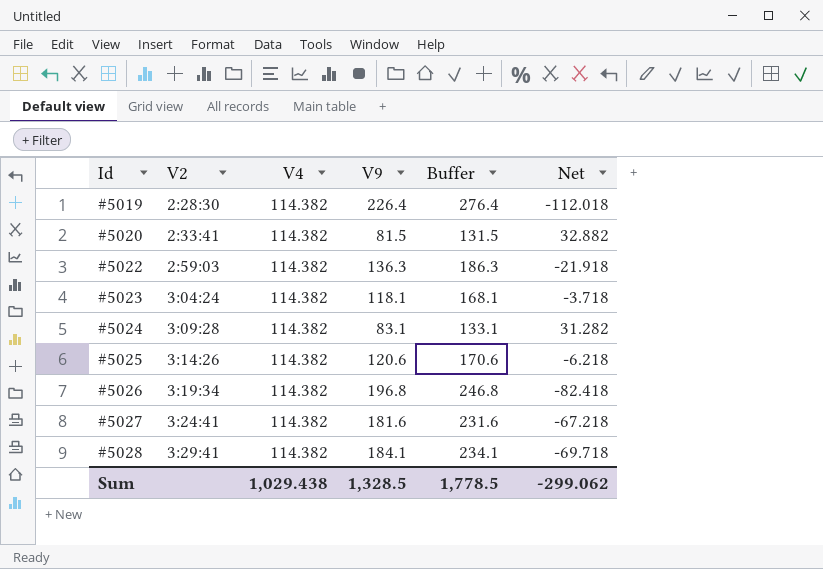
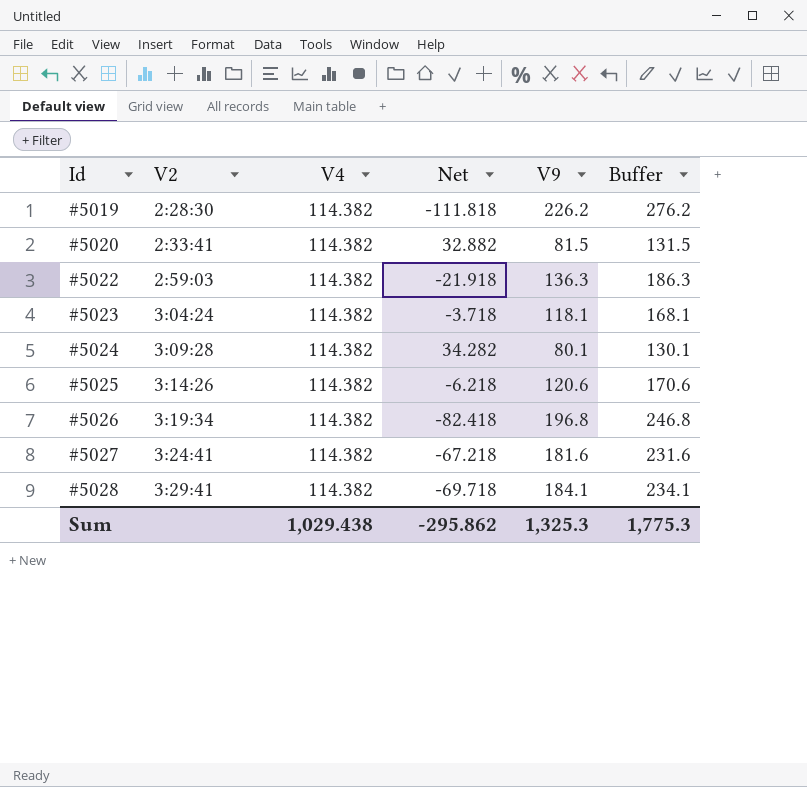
column Net | position: 6 -> 4
#5019 | Net: -112.018 -> -111.818
#5019 | V9: 226.4 -> 226.2
#5019 | Buffer: 276.4 -> 276.2
#5024 | Net: 31.282 -> 34.282
#5024 | V9: 83.1 -> 80.1
#5024 | Buffer: 133.1 -> 130.1
Sum | Net: -299.062 -> -295.862
Sum | V9: 1,328.5 -> 1,325.3
Sum | Buffer: 1,778.5 -> 1,775.3

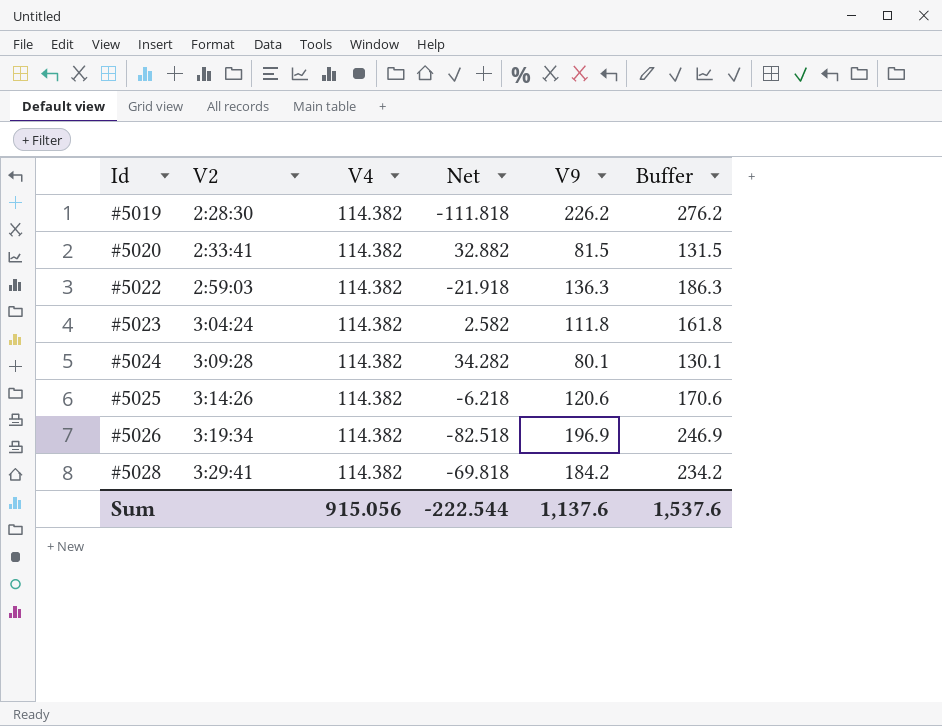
row #5027: 3:24:41 | 114.382 | -67.218 | 181.6 | 231.6 -> none
#5023 | Net: -3.718 -> 2.582
#5023 | V9: 118.1 -> 111.8
#5023 | Buffer: 168.1 -> 161.8
#5026 | Net: -82.418 -> -82.518
#5026 | V9: 196.8 -> 196.9
#5026 | Buffer: 246.8 -> 246.9
#5028 | Net: -69.718 -> -69.818
#5028 | V9: 184.1 -> 184.2
#5028 | Buffer: 234.1 -> 234.2
Sum | V4: 1,029.438 -> 915.056
Sum | Net: -295.862 -> -222.544
Sum | V9: 1,325.3 -> 1,137.6
Sum | Buffer: 1,775.3 -> 1,537.6

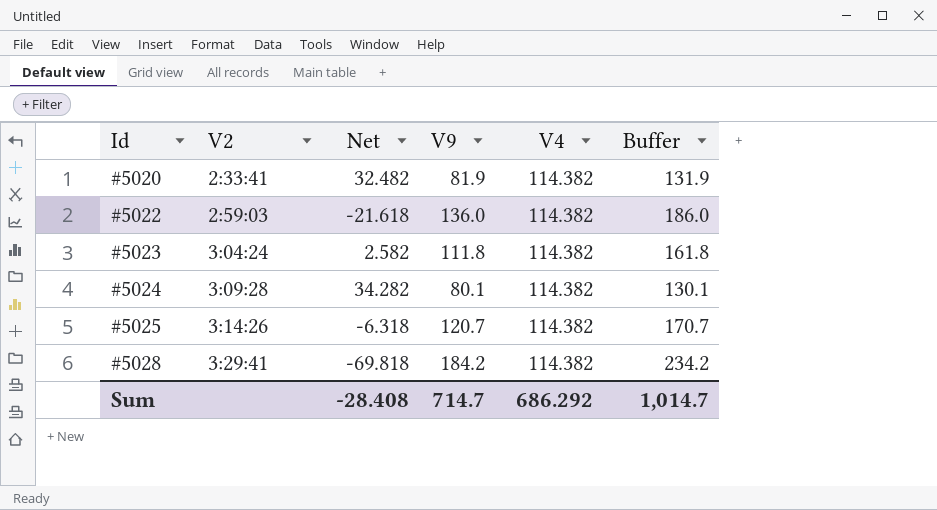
column V4 | position: 3 -> 5
row #5019: 2:28:30 | 114.382 | -111.818 | 226.2 | 276.2 -> none
row #5026: 3:19:34 | 114.382 | -82.518 | 196.9 | 246.9 -> none
#5020 | Net: 32.882 -> 32.482
#5020 | V9: 81.5 -> 81.9
#5020 | Buffer: 131.5 -> 131.9
#5022 | Net: -21.918 -> -21.618
#5022 | V9: 136.3 -> 136.0
#5022 | Buffer: 186.3 -> 186.0
#5025 | Net: -6.218 -> -6.318
#5025 | V9: 120.6 -> 120.7
#5025 | Buffer: 170.6 -> 170.7
Sum | Net: -222.544 -> -28.408
Sum | V9: 1,137.6 -> 714.7
Sum | V4: 915.056 -> 686.292
Sum | Buffer: 1,537.6 -> 1,014.7

